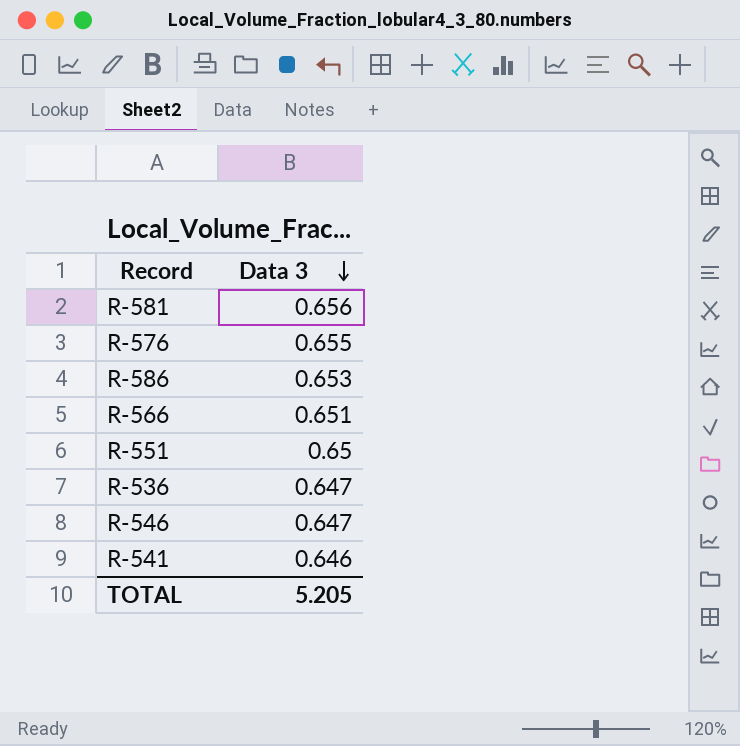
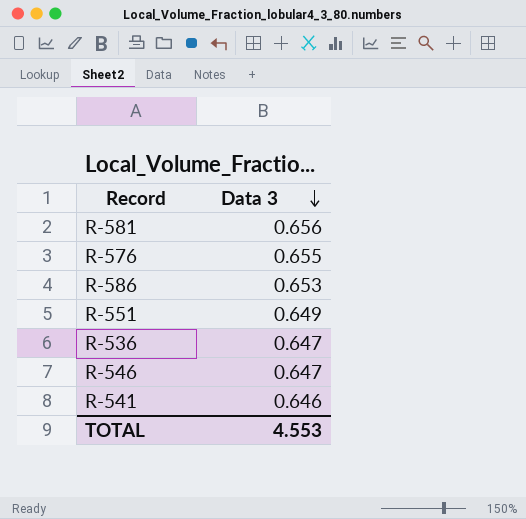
row R-566: 0.651 -> none
R-551 | Data 3: 0.65 -> 0.649
TOTAL | Data 3: 5.205 -> 4.553

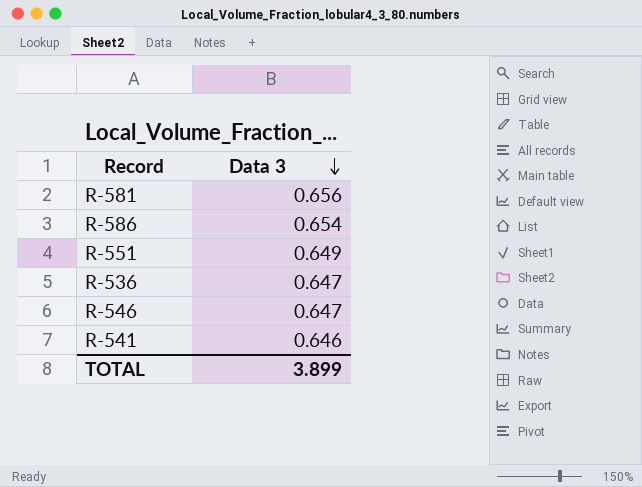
row R-576: 0.655 -> none
R-586 | Data 3: 0.653 -> 0.654
TOTAL | Data 3: 4.553 -> 3.899

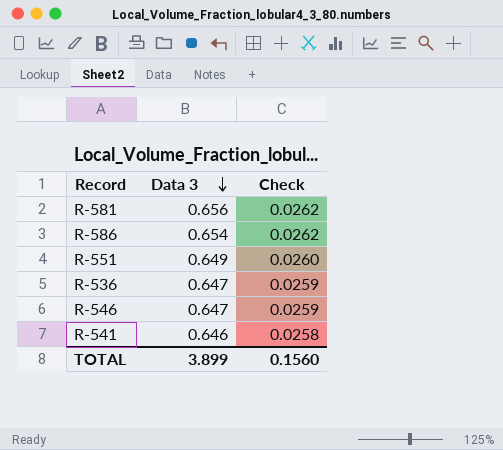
column Check | formula: none -> [Data 3] * 0.04

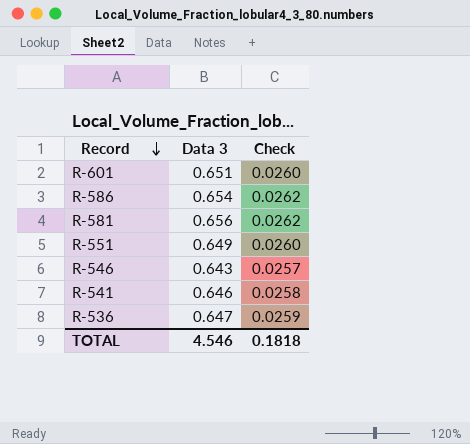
row order: Data 3 descending -> Record descending
row R-601: none -> 0.651 | 0.0260
R-546 | Data 3: 0.647 -> 0.643
R-546 | Check: 0.0259 -> 0.0257
TOTAL | Data 3: 3.899 -> 4.546
TOTAL | Check: 0.1560 -> 0.1818

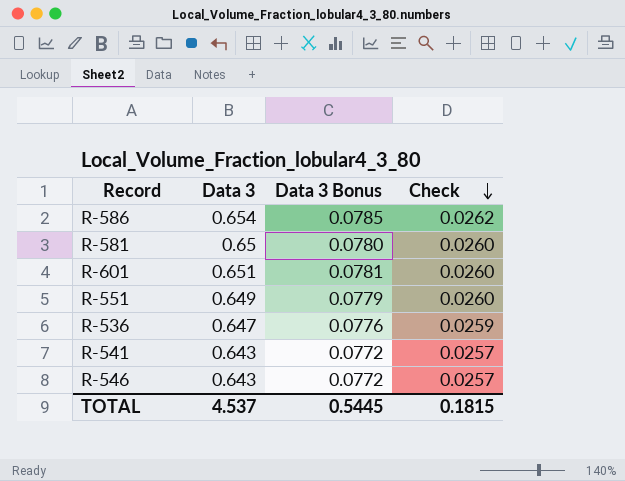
row order: Record descending -> Check descending
column Data 3 Bonus | formula: none -> [Data 3] * 0.12
R-581 | Data 3: 0.656 -> 0.65
R-581 | Check: 0.0262 -> 0.0260
R-541 | Data 3: 0.646 -> 0.643
R-541 | Check: 0.0258 -> 0.0257
TOTAL | Data 3: 4.546 -> 4.537
TOTAL | Check: 0.1818 -> 0.1815

